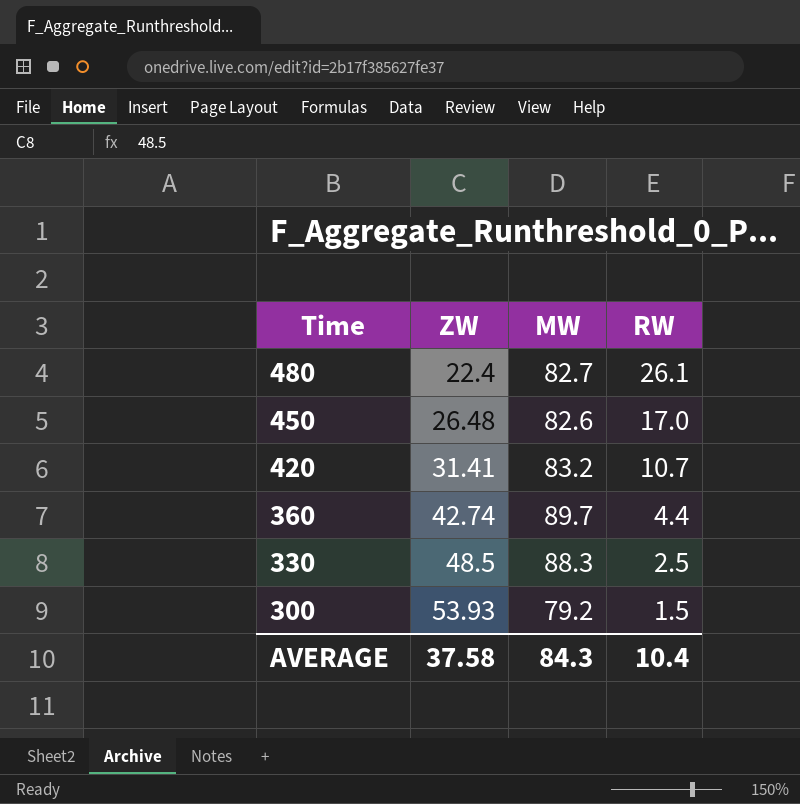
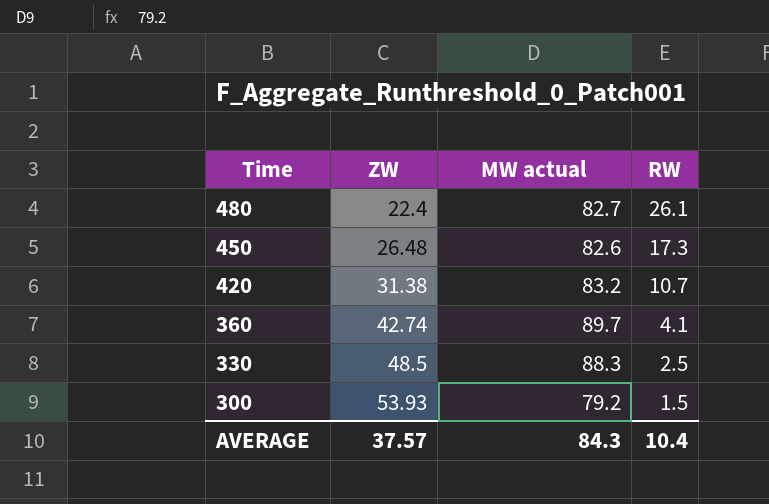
column name: MW -> MW actual
450 | RW: 17.0 -> 17.3
420 | ZW: 31.41 -> 31.38
360 | RW: 4.4 -> 4.1
AVERAGE | ZW: 37.58 -> 37.57

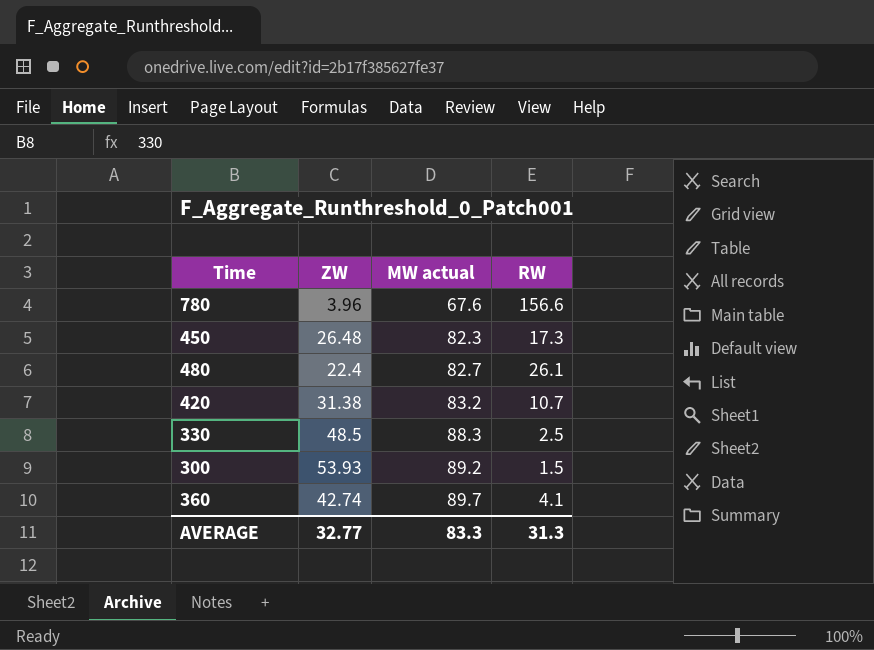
row order: Time descending -> MW actual ascending
row 780: none -> 3.96 | 67.6 | 156.6
450 | MW actual: 82.6 -> 82.3
300 | MW actual: 79.2 -> 89.2
AVERAGE | ZW: 37.57 -> 32.77
AVERAGE | MW actual: 84.3 -> 83.3
AVERAGE | RW: 10.4 -> 31.3

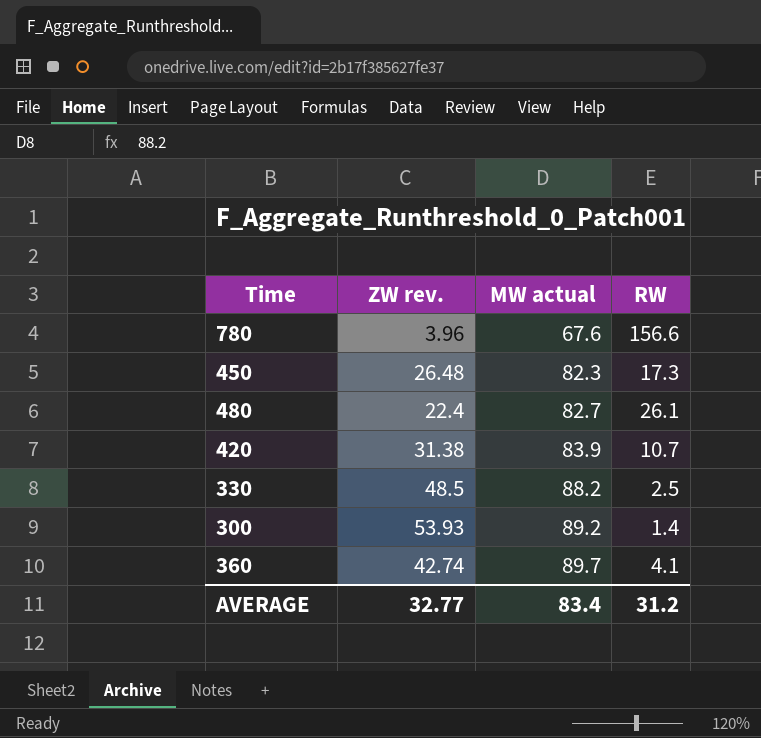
column name: ZW -> ZW rev.
420 | MW actual: 83.2 -> 83.9
330 | MW actual: 88.3 -> 88.2
300 | RW: 1.5 -> 1.4
AVERAGE | MW actual: 83.3 -> 83.4
AVERAGE | RW: 31.3 -> 31.2

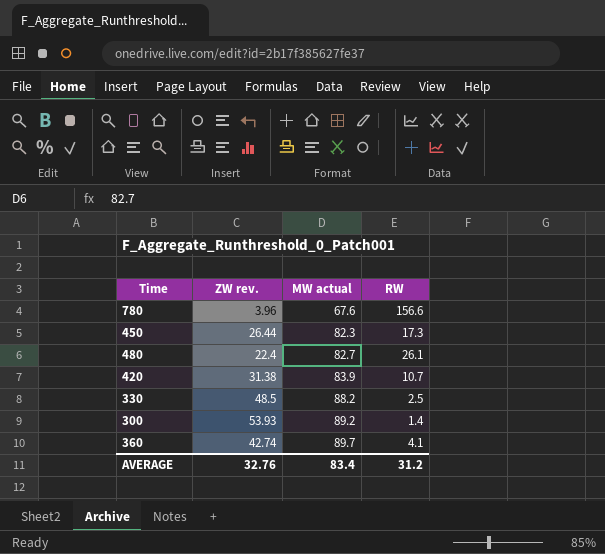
450 | ZW rev.: 26.48 -> 26.44
AVERAGE | ZW rev.: 32.77 -> 32.76

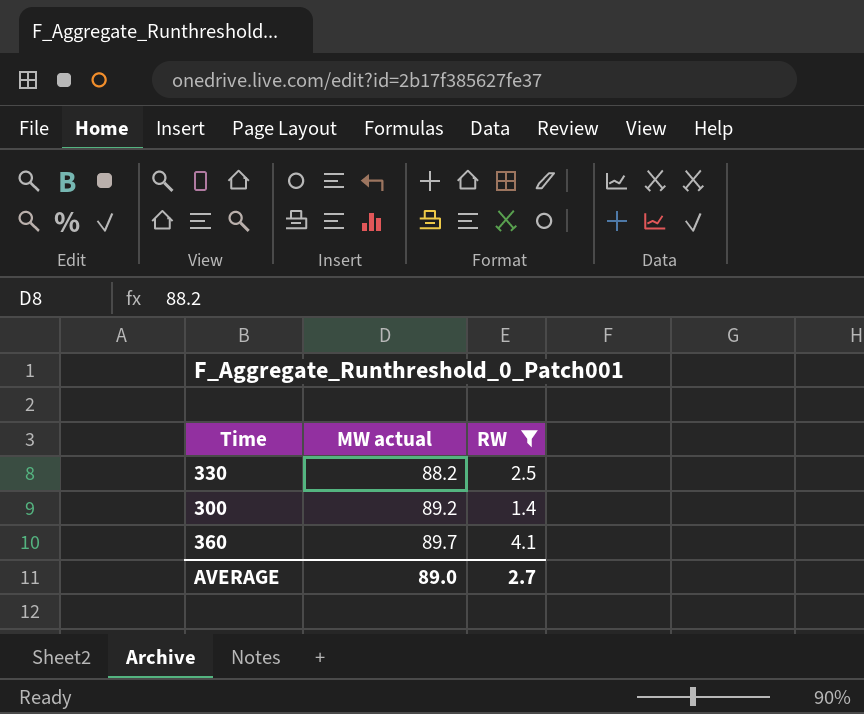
filter: none -> RW <= 4.1
column ZW rev. | position: 2 -> none
AVERAGE | MW actual: 83.4 -> 89.0
AVERAGE | RW: 31.2 -> 2.7

